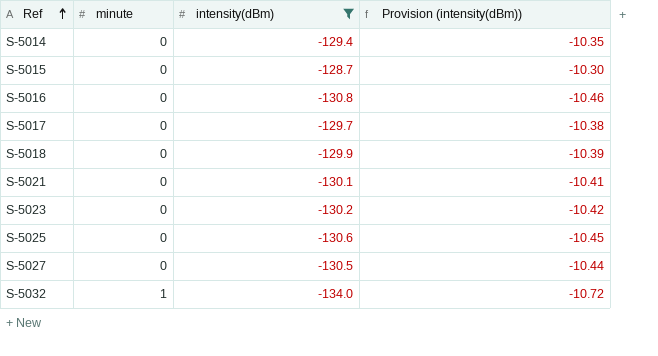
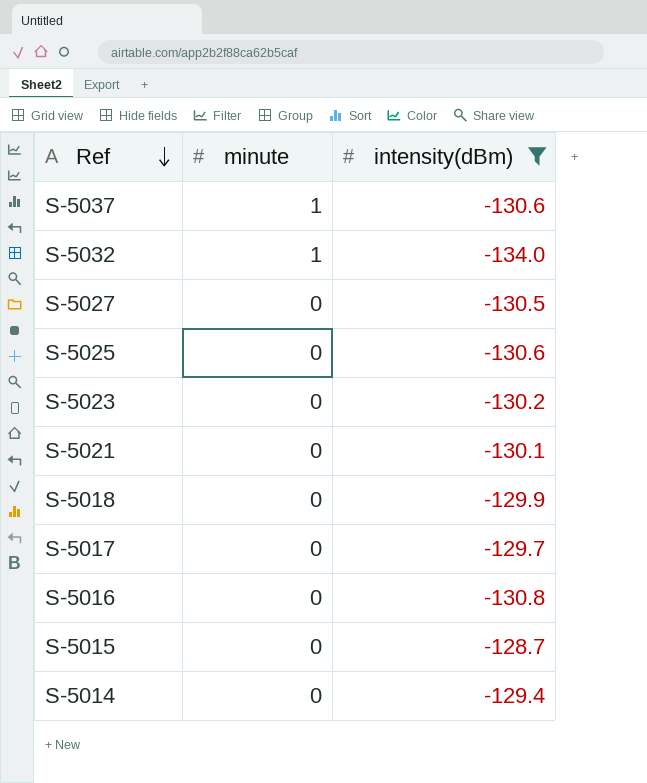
row order: Ref ascending -> Ref descending
column Provision (intensity(dBm)) | formula: [intensity(dBm)] * 0.08 -> none
row S-5037: none -> 1 | -130.6

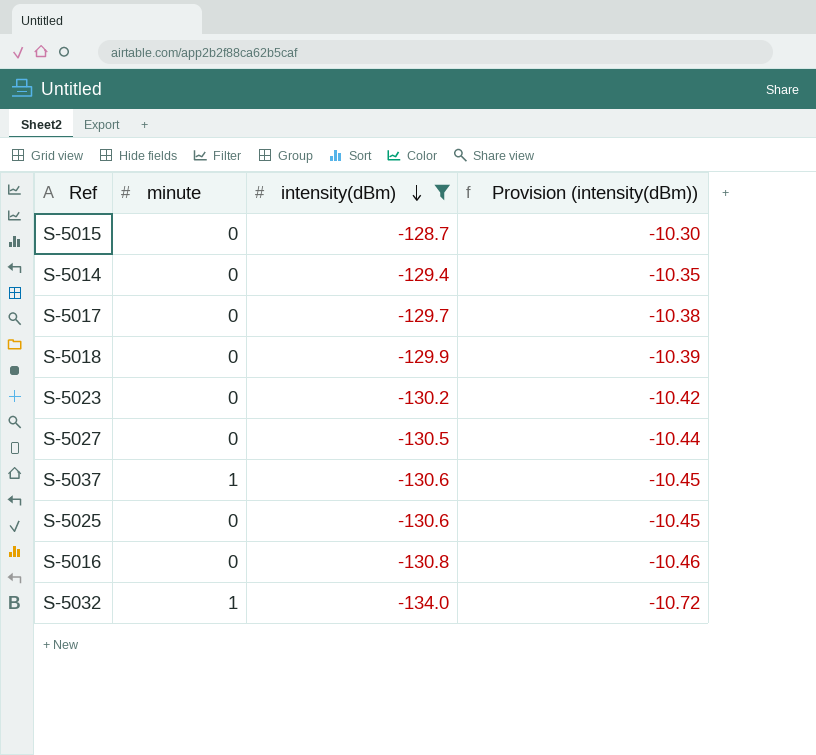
row order: Ref descending -> intensity(dBm) descending
column Provision (intensity(dBm)) | formula: none -> [intensity(dBm)] * 0.08
row S-5021: 0 | -130.1 -> none

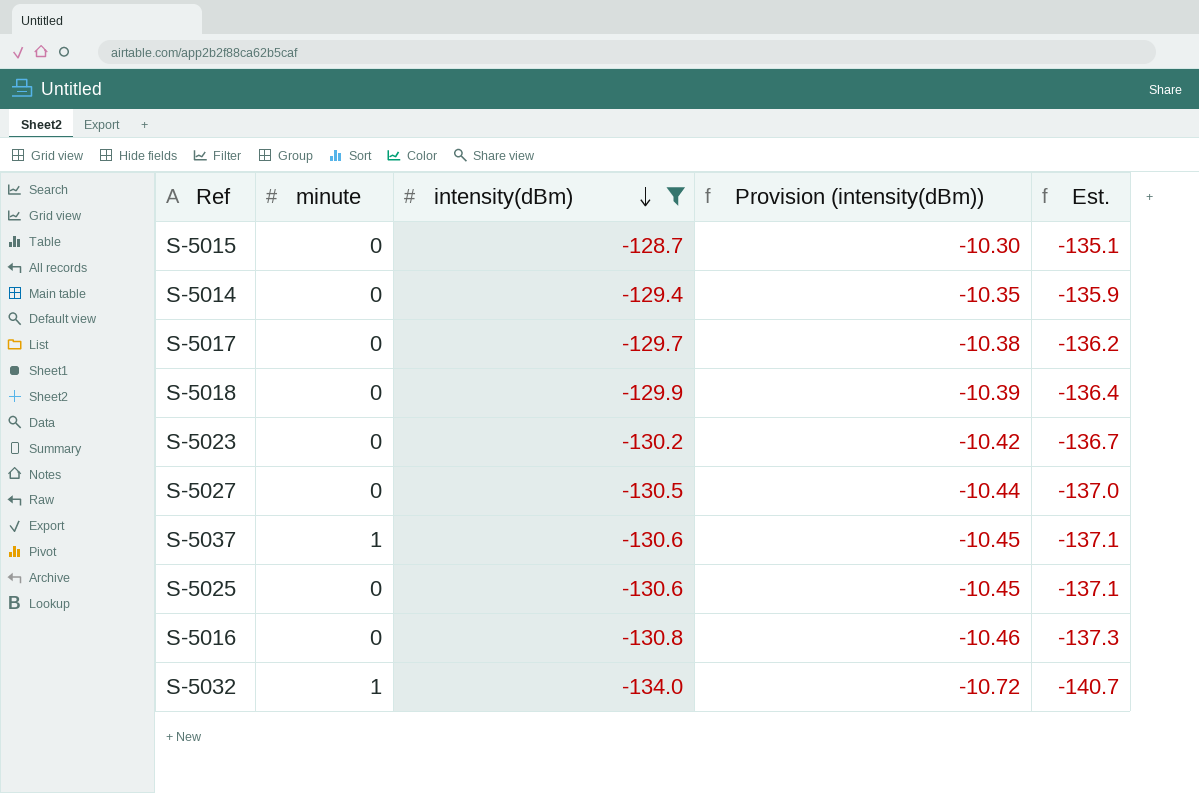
column Est. | formula: none -> [intensity(dBm)] * 1.05

